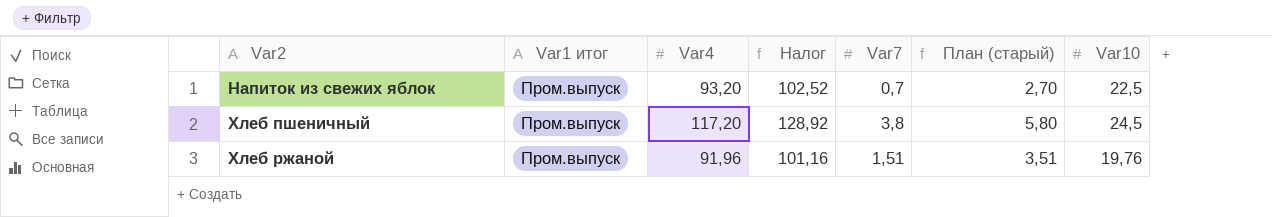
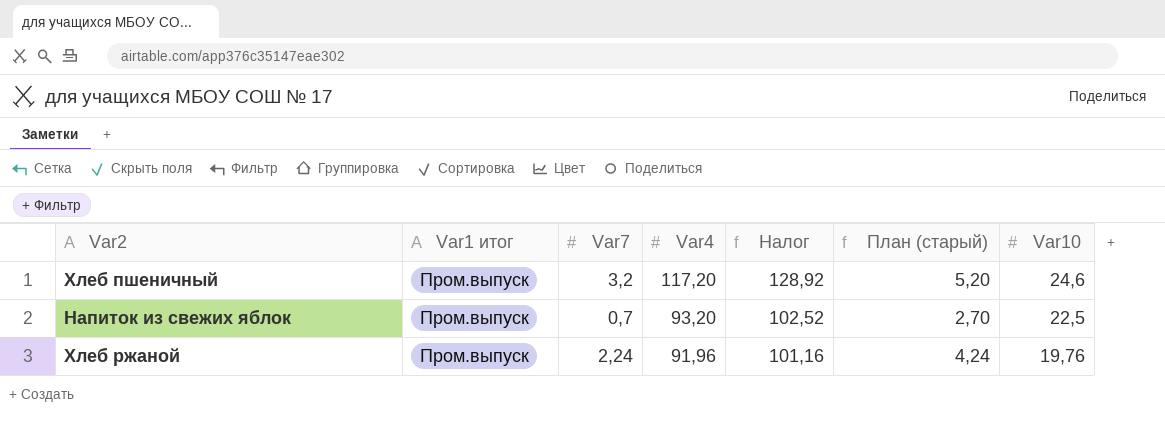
row order: Var2 ascending -> Var4 descending
column Var7 | position: 5 -> 3
Хлеб пшеничный | Var7: 3,8 -> 3,2
Хлеб пшеничный | План (старый): 5,80 -> 5,20
Хлеб пшеничный | Var10: 24,5 -> 24,6
Хлеб ржаной | Var7: 1,51 -> 2,24
Хлеб ржаной | План (старый): 3,51 -> 4,24

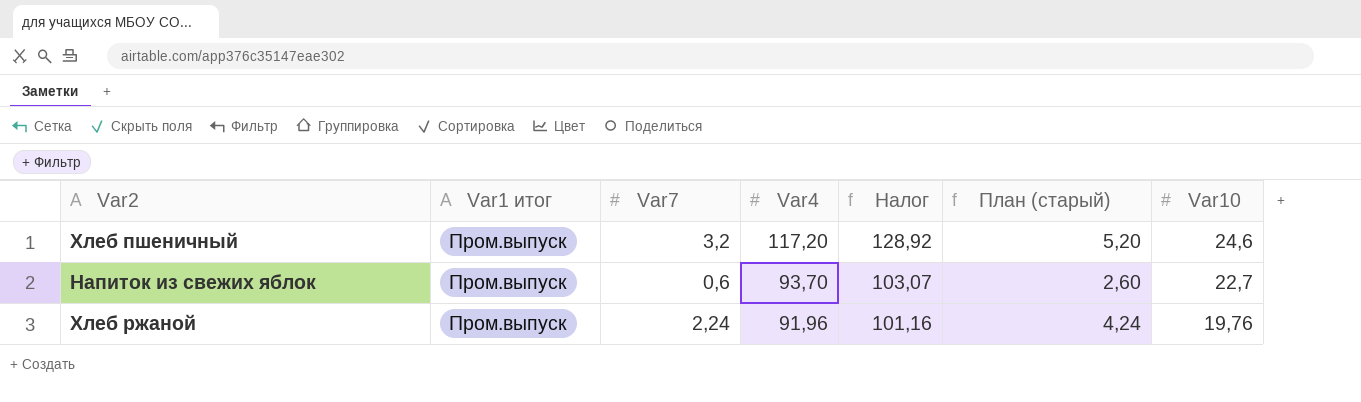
Напиток из свежих яблок | Var7: 0,7 -> 0,6
Напиток из свежих яблок | Var4: 93,20 -> 93,70
Напиток из свежих яблок | Налог: 102,52 -> 103,07
Напиток из свежих яблок | План (старый): 2,70 -> 2,60
Напиток из свежих яблок | Var10: 22,5 -> 22,7

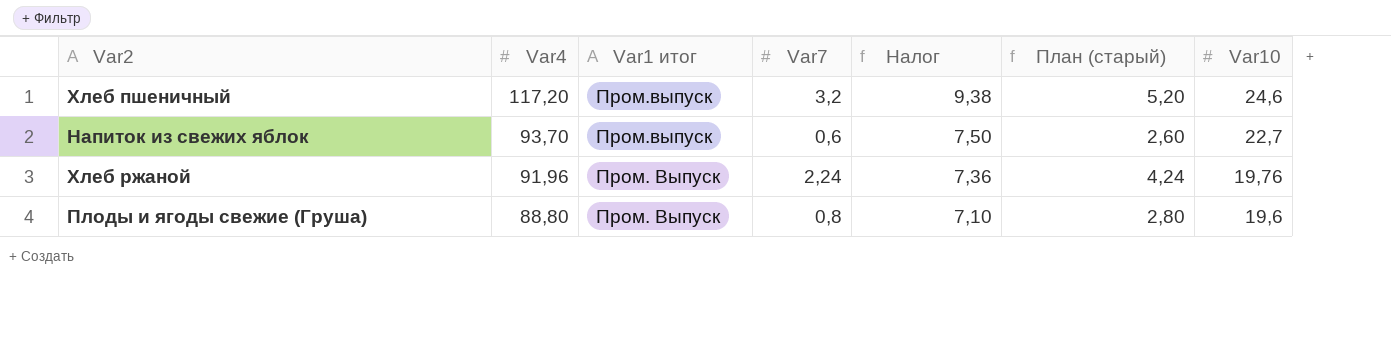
column Var4 | position: 4 -> 2
column Налог | formula: [Var4] * 1,1 -> [Var4] * 0,08
Хлеб ржаной | Var1 итог: Пром.выпуск -> Пром. Выпуск
row Плоды и ягоды свежие (Груша): none -> 88,80 | Пром. Выпуск | 0,8 | 7,10 | 2,80 | 19,6

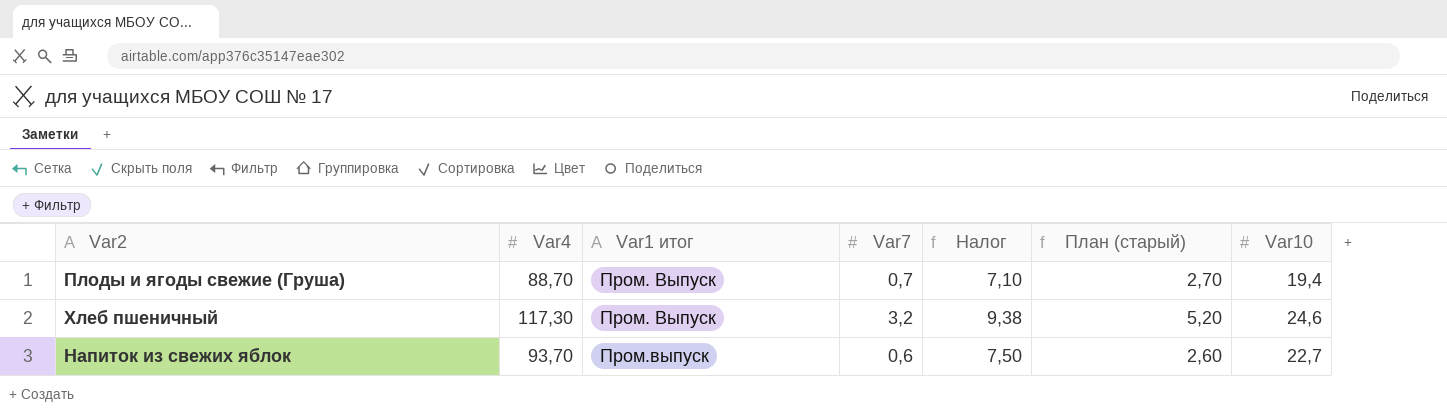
row order: Var4 descending -> Var1 итог ascending
row Хлеб ржаной: 91,96 | Пром. Выпуск | 2,24 | 7,36 | 4,24 | 19,76 -> none
Плоды и ягоды свежие (Груша) | Var4: 88,80 -> 88,70
Плоды и ягоды свежие (Груша) | Var7: 0,8 -> 0,7
Плоды и ягоды свежие (Груша) | План (старый): 2,80 -> 2,70
Плоды и ягоды свежие (Груша) | Var10: 19,6 -> 19,4
Хлеб пшеничный | Var4: 117,20 -> 117,30
Хлеб пшеничный | Var1 итог: Пром.выпуск -> Пром. Выпуск

